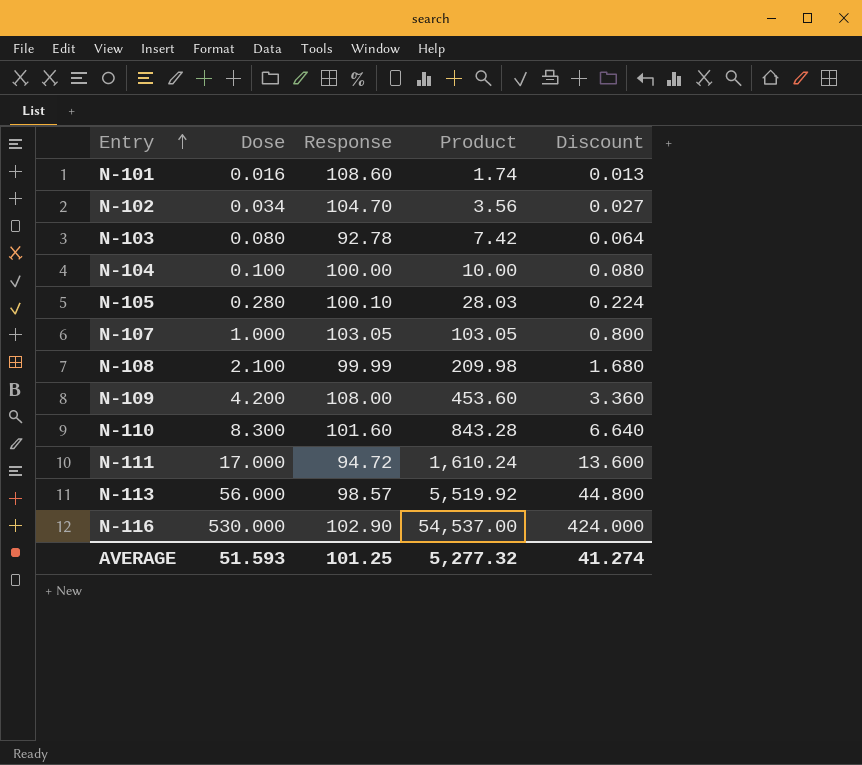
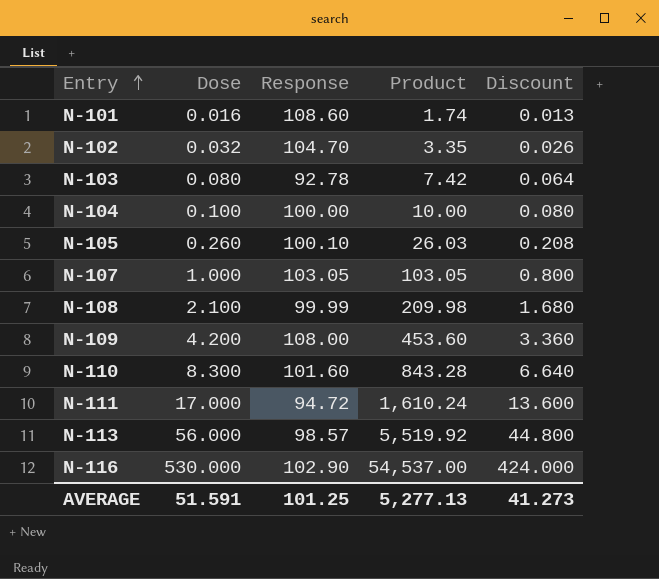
N-102 | Dose: 0.034 -> 0.032
N-102 | Product: 3.56 -> 3.35
N-102 | Discount: 0.027 -> 0.026
N-105 | Dose: 0.280 -> 0.260
N-105 | Product: 28.03 -> 26.03
N-105 | Discount: 0.224 -> 0.208
AVERAGE | Dose: 51.593 -> 51.591
AVERAGE | Product: 5,277.32 -> 5,277.13
AVERAGE | Discount: 41.274 -> 41.273

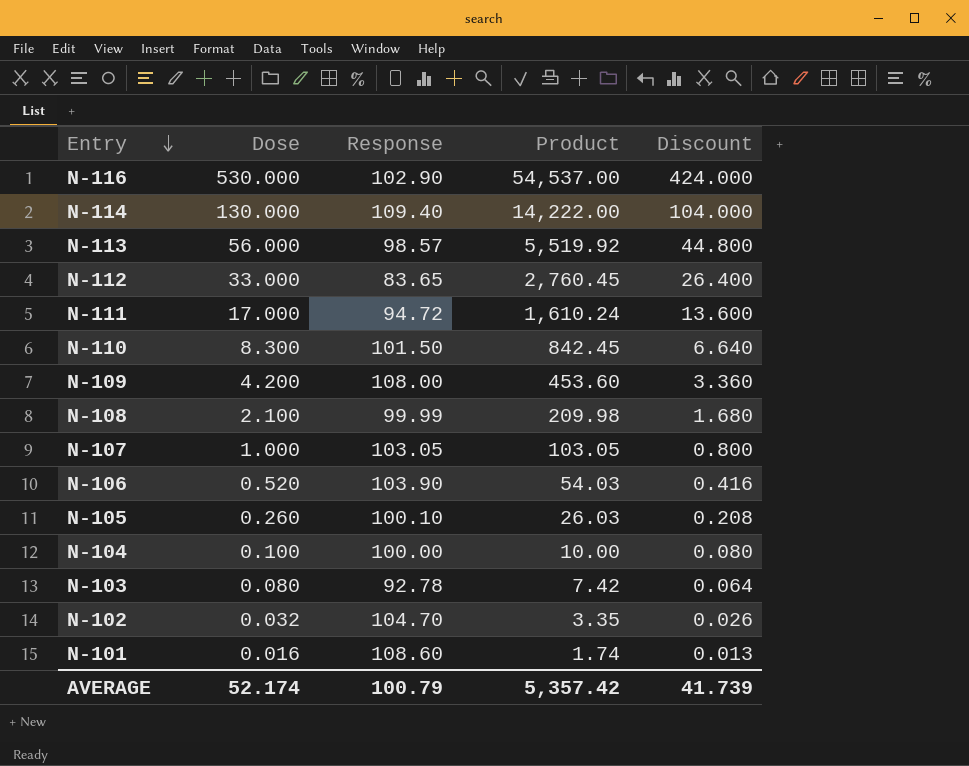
row order: Entry ascending -> Entry descending
row N-114: none -> 130.000 | 109.40 | 14,222.00 | 104.000
row N-112: none -> 33.000 | 83.65 | 2,760.45 | 26.400
N-110 | Response: 101.60 -> 101.50
N-110 | Product: 843.28 -> 842.45
row N-106: none -> 0.520 | 103.90 | 54.03 | 0.416
AVERAGE | Dose: 51.591 -> 52.174
AVERAGE | Response: 101.25 -> 100.79
AVERAGE | Product: 5,277.13 -> 5,357.42
AVERAGE | Discount: 41.273 -> 41.739

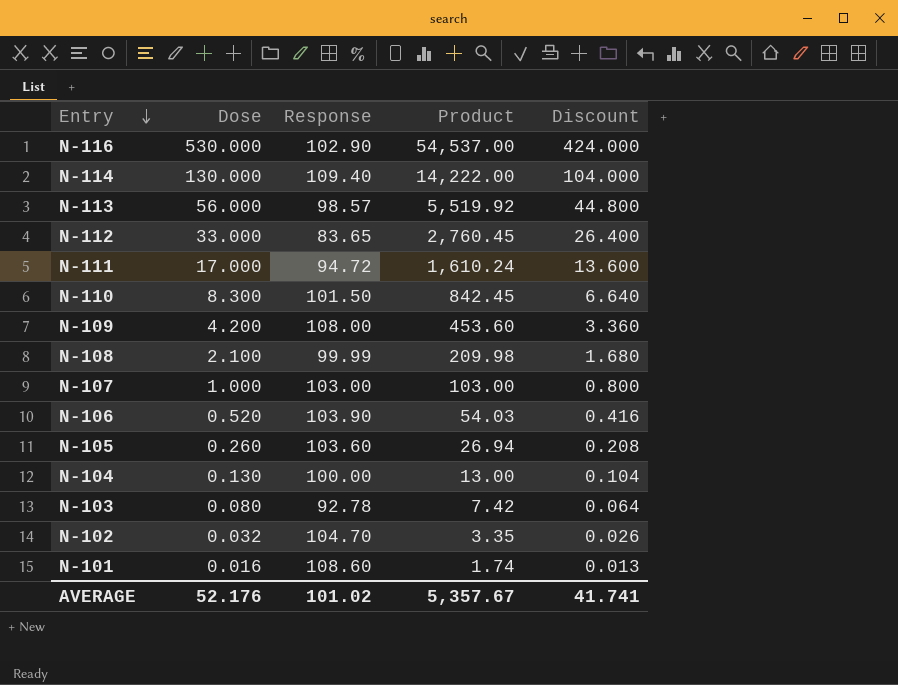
N-107 | Response: 103.05 -> 103.00
N-107 | Product: 103.05 -> 103.00
N-105 | Response: 100.10 -> 103.60
N-105 | Product: 26.03 -> 26.94
N-104 | Dose: 0.100 -> 0.130
N-104 | Product: 10.00 -> 13.00
N-104 | Discount: 0.080 -> 0.104
AVERAGE | Dose: 52.174 -> 52.176
AVERAGE | Response: 100.79 -> 101.02
AVERAGE | Product: 5,357.42 -> 5,357.67
AVERAGE | Discount: 41.739 -> 41.741

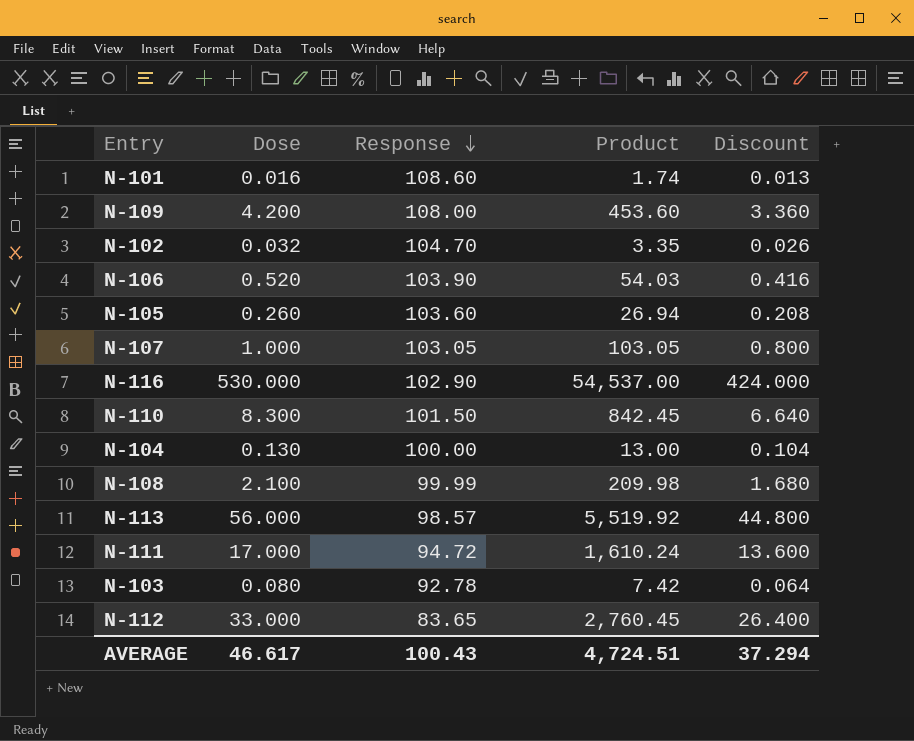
row order: Entry descending -> Response descending
row N-114: 130.000 | 109.40 | 14,222.00 | 104.000 -> none
N-107 | Response: 103.00 -> 103.05
N-107 | Product: 103.00 -> 103.05
AVERAGE | Dose: 52.176 -> 46.617
AVERAGE | Response: 101.02 -> 100.43
AVERAGE | Product: 5,357.67 -> 4,724.51
AVERAGE | Discount: 41.741 -> 37.294

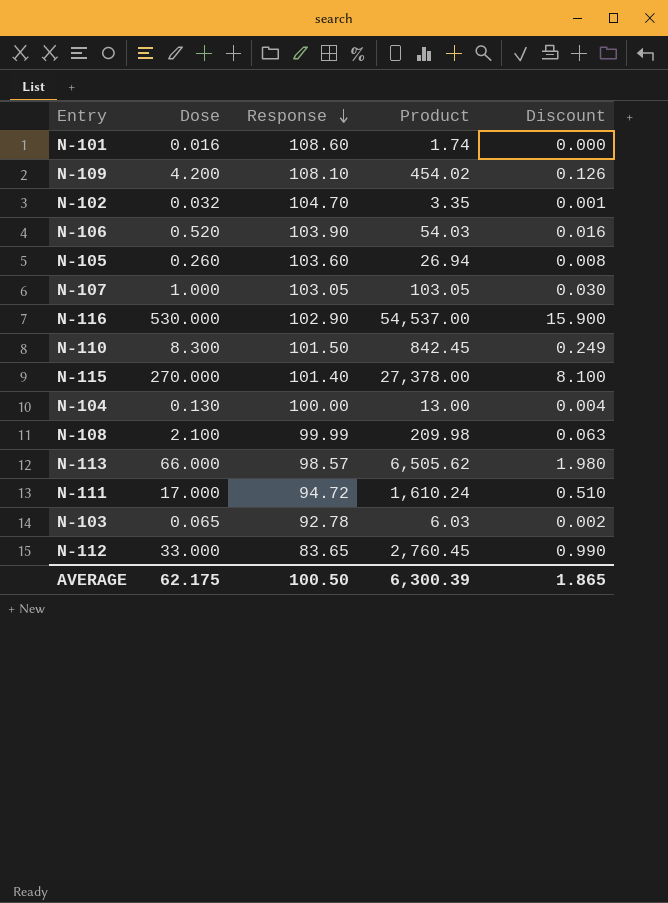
column Discount | formula: [Dose] * 0.8 -> [Dose] * 0.03
N-109 | Response: 108.00 -> 108.10
N-109 | Product: 453.60 -> 454.02
row N-115: none -> 270.000 | 101.40 | 27,378.00 | 8.100
N-113 | Dose: 56.000 -> 66.000
N-113 | Product: 5,519.92 -> 6,505.62
N-103 | Dose: 0.080 -> 0.065
N-103 | Product: 7.42 -> 6.03
AVERAGE | Dose: 46.617 -> 62.175
AVERAGE | Response: 100.43 -> 100.50
AVERAGE | Product: 4,724.51 -> 6,300.39
AVERAGE | Discount: 37.294 -> 1.865

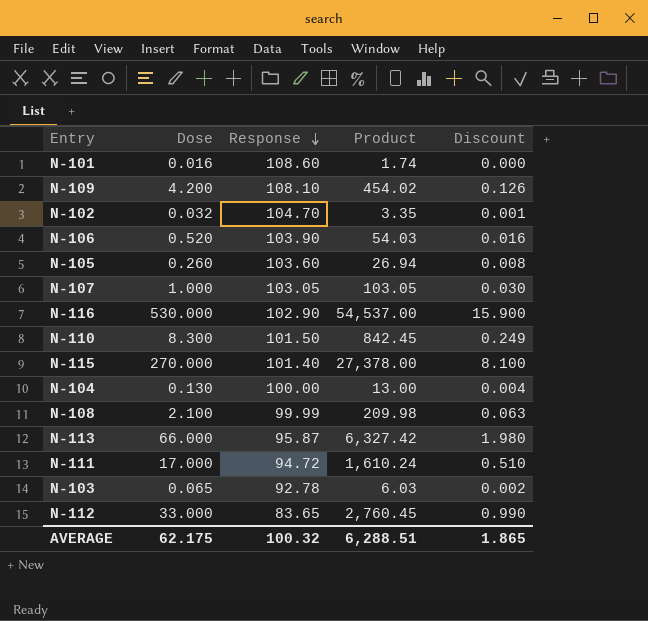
N-113 | Response: 98.57 -> 95.87
N-113 | Product: 6,505.62 -> 6,327.42
AVERAGE | Response: 100.50 -> 100.32
AVERAGE | Product: 6,300.39 -> 6,288.51

